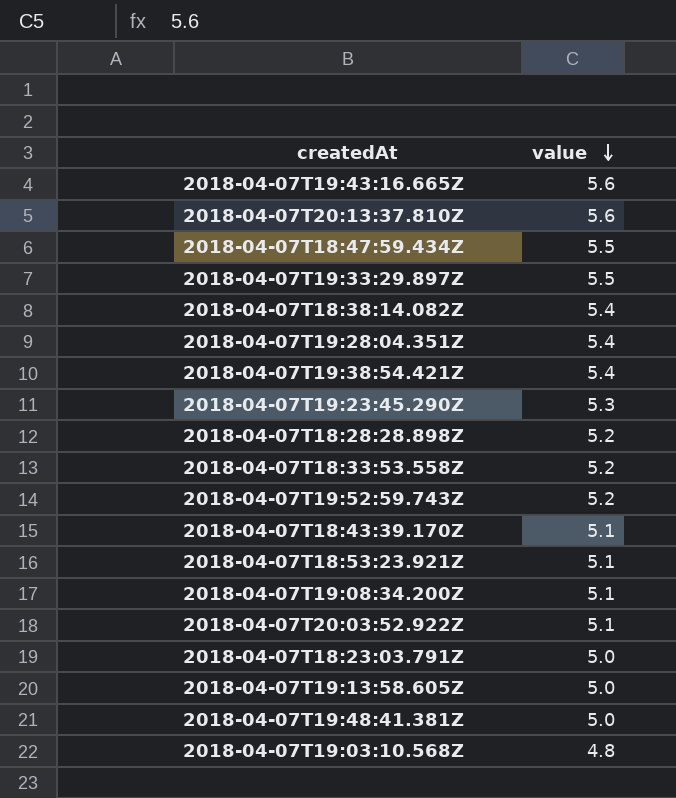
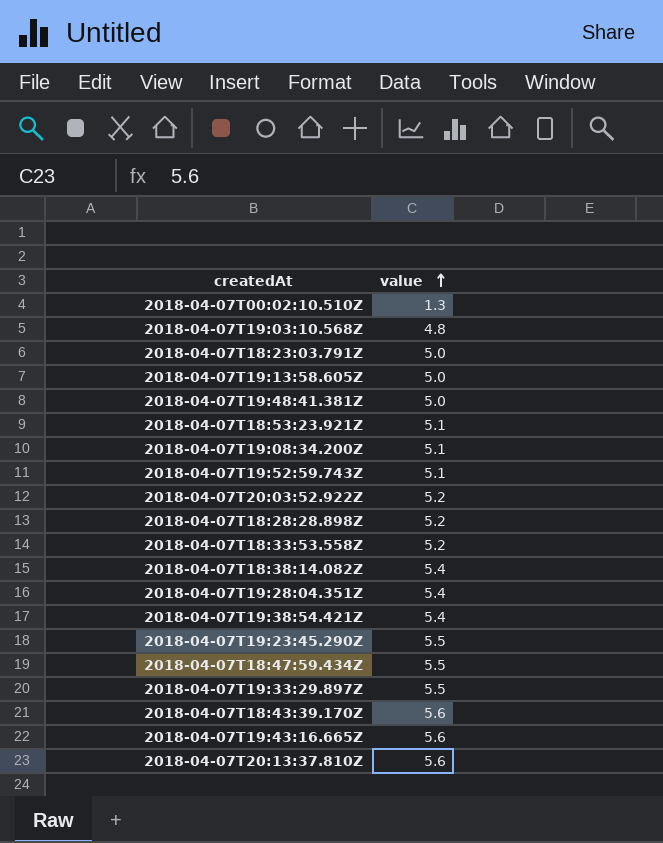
row order: value descending -> value ascending
row 2018-04-07T00:02:10.510Z: none -> 1.3
2018-04-07T19:52:59.743Z | value: 5.2 -> 5.1
2018-04-07T20:03:52.922Z | value: 5.1 -> 5.2
2018-04-07T19:23:45.290Z | value: 5.3 -> 5.5
2018-04-07T18:43:39.170Z | value: 5.1 -> 5.6

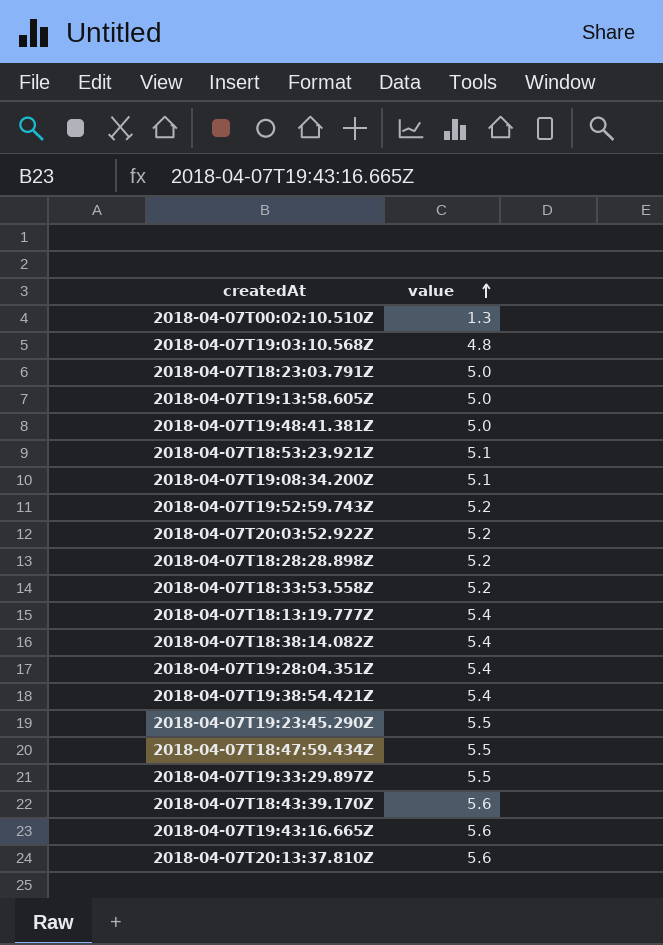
2018-04-07T19:52:59.743Z | value: 5.1 -> 5.2
row 2018-04-07T18:13:19.777Z: none -> 5.4

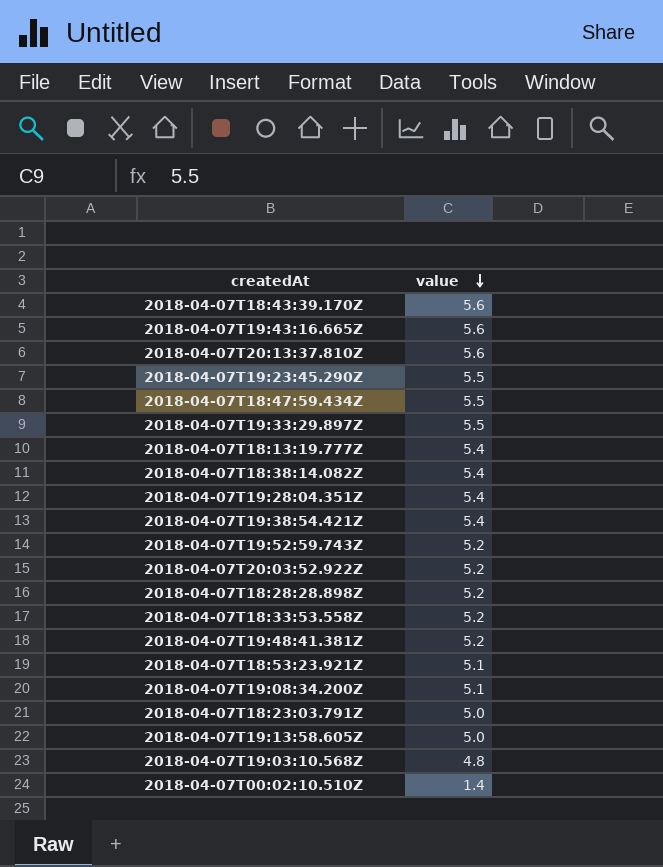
row order: value ascending -> value descending
2018-04-07T19:48:41.381Z | value: 5.0 -> 5.2
2018-04-07T00:02:10.510Z | value: 1.3 -> 1.4

